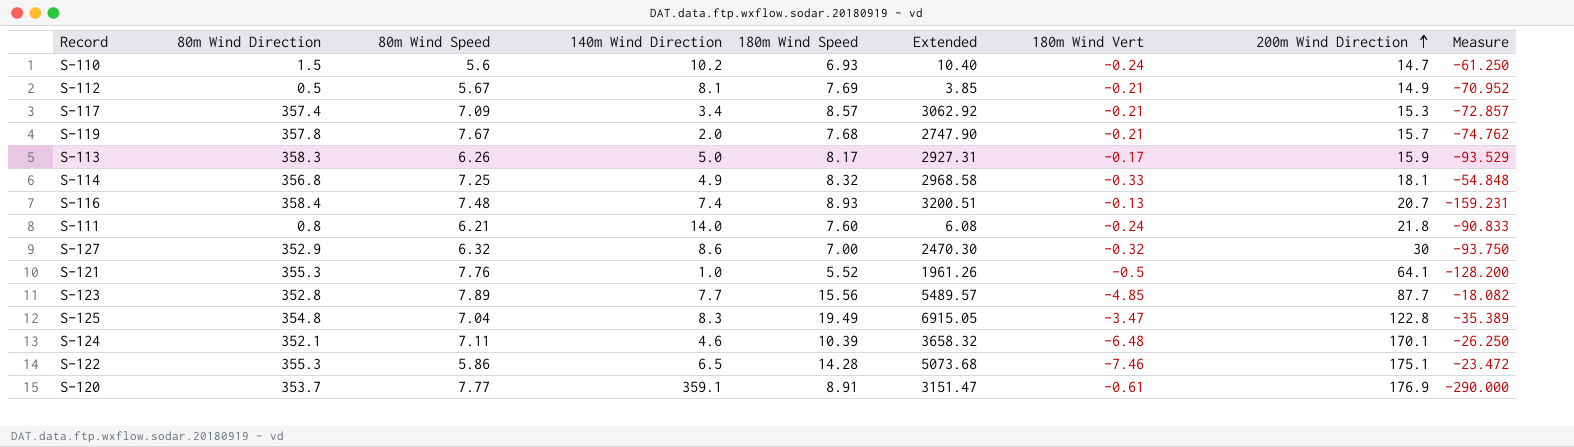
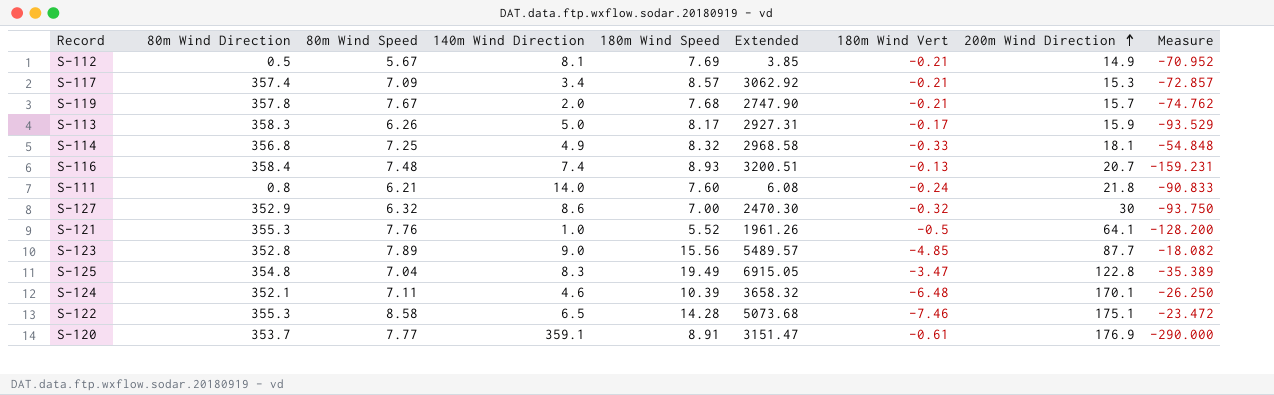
row S-110: 1.5 | 5.6 | 10.2 | 6.93 | 10.40 | -0.24 | 14.7 | -61.250 -> none
S-123 | 140m Wind Direction: 7.7 -> 9.0
S-122 | 80m Wind Speed: 5.86 -> 8.58

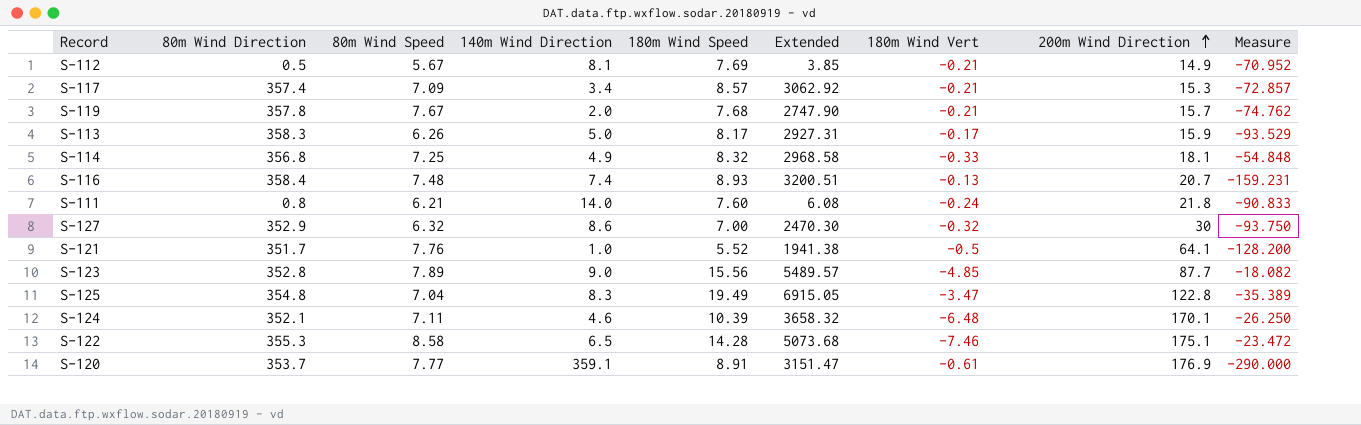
S-121 | 80m Wind Direction: 355.3 -> 351.7
S-121 | Extended: 1961.26 -> 1941.38

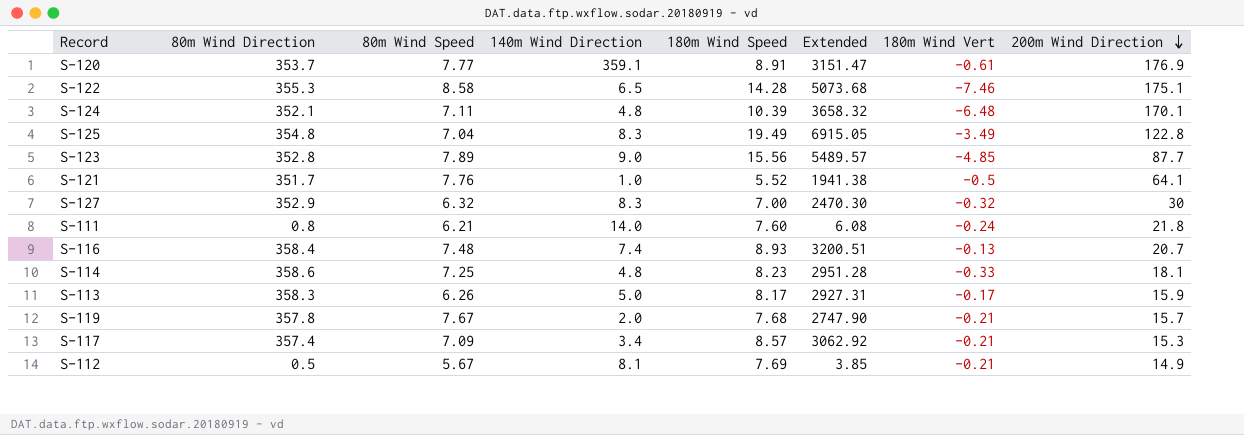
row order: 200m Wind Direction ascending -> 200m Wind Direction descending
column Measure | formula: [200m Wind Direction] / [180m Wind Vert] -> none
S-124 | 140m Wind Direction: 4.6 -> 4.8
S-125 | 180m Wind Vert: -3.47 -> -3.49
S-127 | 140m Wind Direction: 8.6 -> 8.3
S-114 | 80m Wind Direction: 356.8 -> 358.6
S-114 | 140m Wind Direction: 4.9 -> 4.8
S-114 | 180m Wind Speed: 8.32 -> 8.23
S-114 | Extended: 2968.58 -> 2951.28

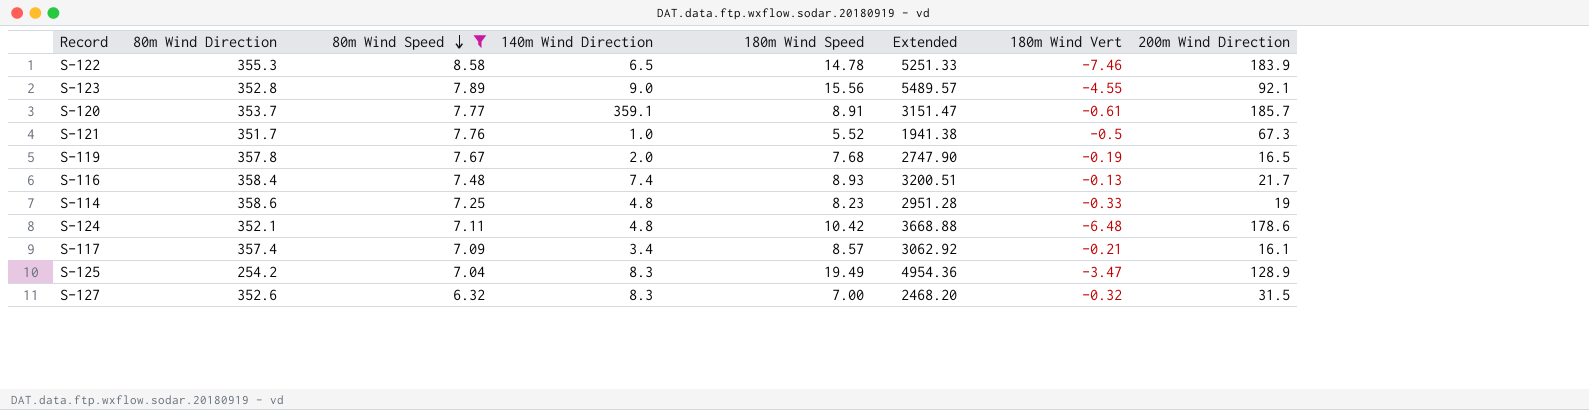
filter: none -> 80m Wind Speed >= 6.32
row order: 200m Wind Direction descending -> 80m Wind Speed descending
S-122 | 180m Wind Speed: 14.28 -> 14.78
S-122 | Extended: 5073.68 -> 5251.33
S-122 | 200m Wind Direction: 175.1 -> 183.9
S-123 | 180m Wind Vert: -4.85 -> -4.55
S-123 | 200m Wind Direction: 87.7 -> 92.1
S-120 | 200m Wind Direction: 176.9 -> 185.7
S-121 | 200m Wind Direction: 64.1 -> 67.3
S-119 | 180m Wind Vert: -0.21 -> -0.19
S-119 | 200m Wind Direction: 15.7 -> 16.5
S-116 | 200m Wind Direction: 20.7 -> 21.7
S-114 | 200m Wind Direction: 18.1 -> 19
S-124 | 180m Wind Speed: 10.39 -> 10.42
S-124 | Extended: 3658.32 -> 3668.88
S-124 | 200m Wind Direction: 170.1 -> 178.6
S-117 | 200m Wind Direction: 15.3 -> 16.1
S-125 | 80m Wind Direction: 354.8 -> 254.2
S-125 | Extended: 6915.05 -> 4954.36
S-125 | 180m Wind Vert: -3.49 -> -3.47
S-125 | 200m Wind Direction: 122.8 -> 128.9
S-127 | 80m Wind Direction: 352.9 -> 352.6
S-127 | Extended: 2470.30 -> 2468.20
S-127 | 200m Wind Direction: 30 -> 31.5

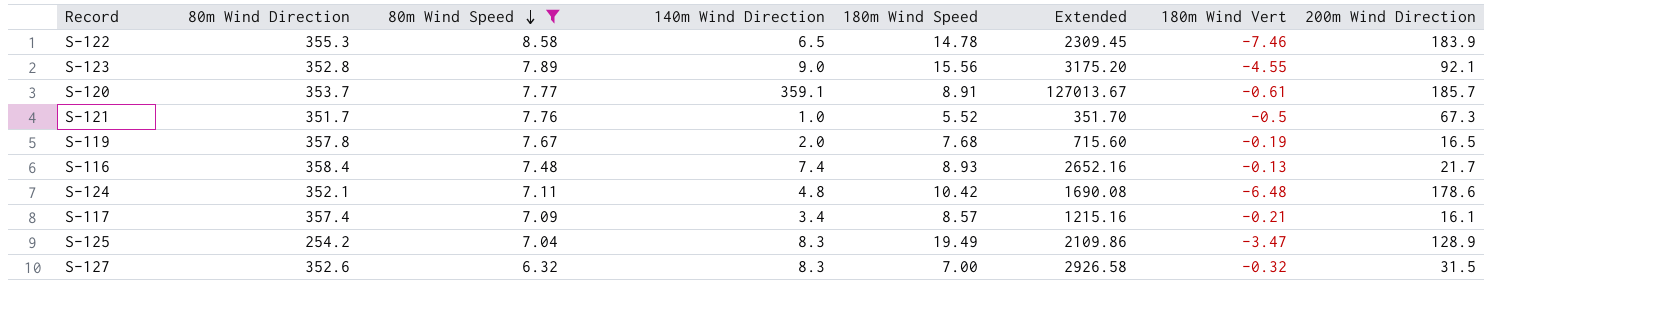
column Extended | formula: [80m Wind Direction] * [180m Wind Speed] -> [80m Wind Direction] * [140m Wind Direction]
row S-114: 358.6 | 7.25 | 4.8 | 8.23 | 2951.28 | -0.33 | 19 -> none

